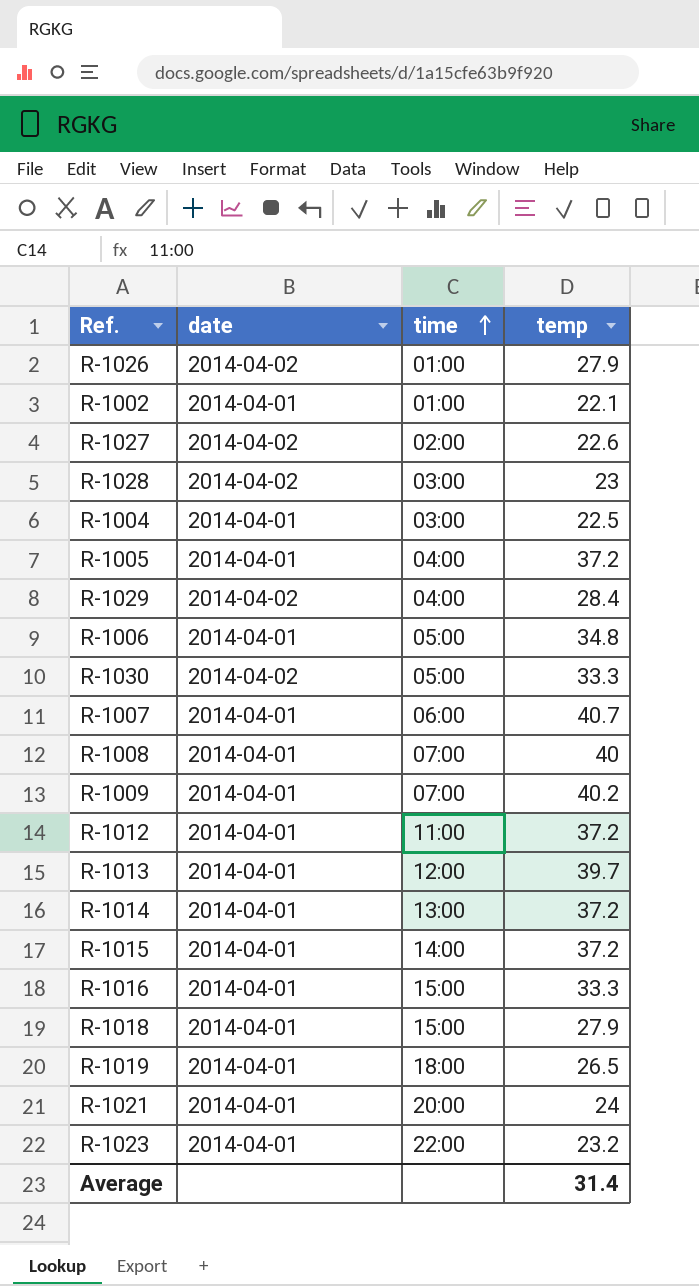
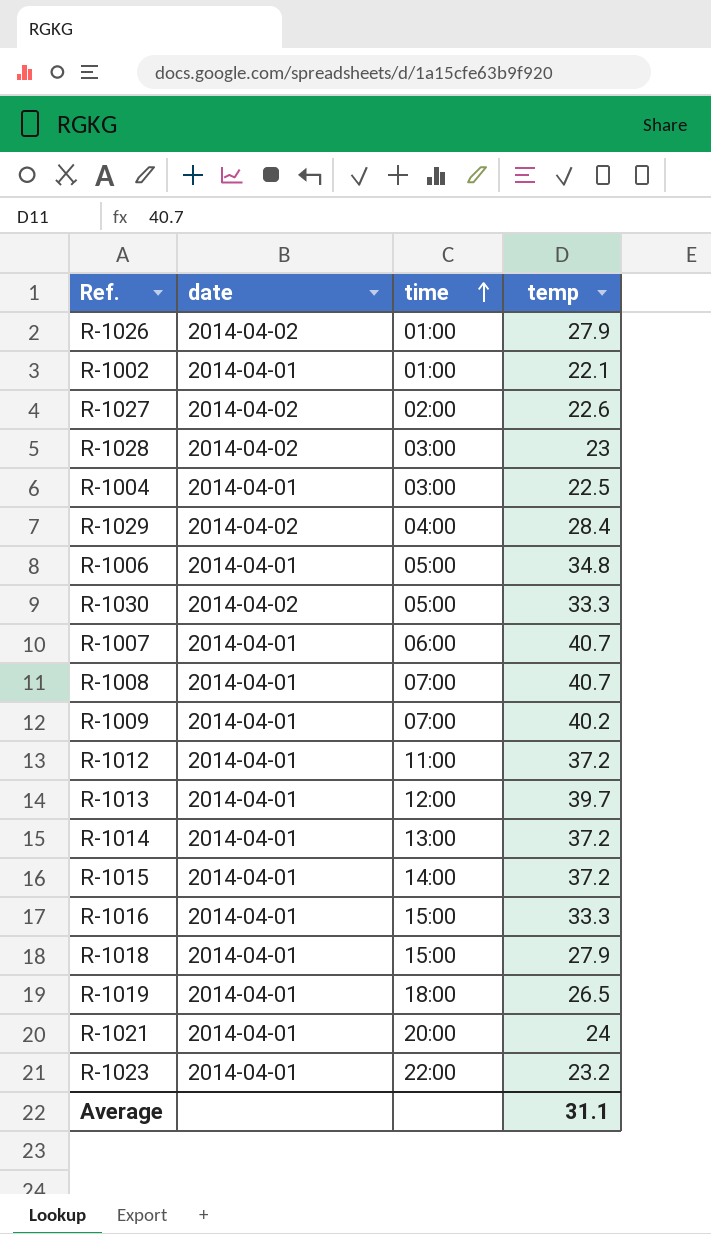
row R-1005: 2014-04-01 | 04:00 | 37.2 -> none
R-1008 | temp: 40 -> 40.7
Average | temp: 31.4 -> 31.1

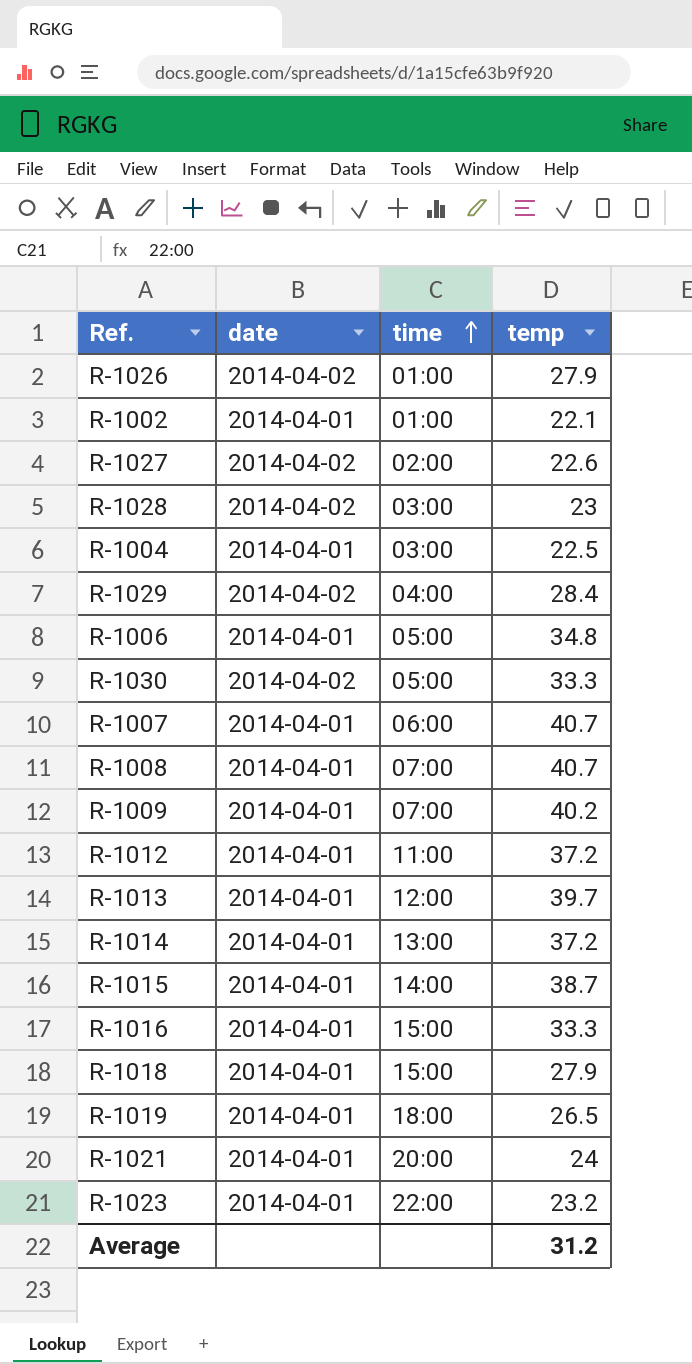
R-1015 | temp: 37.2 -> 38.7
Average | temp: 31.1 -> 31.2

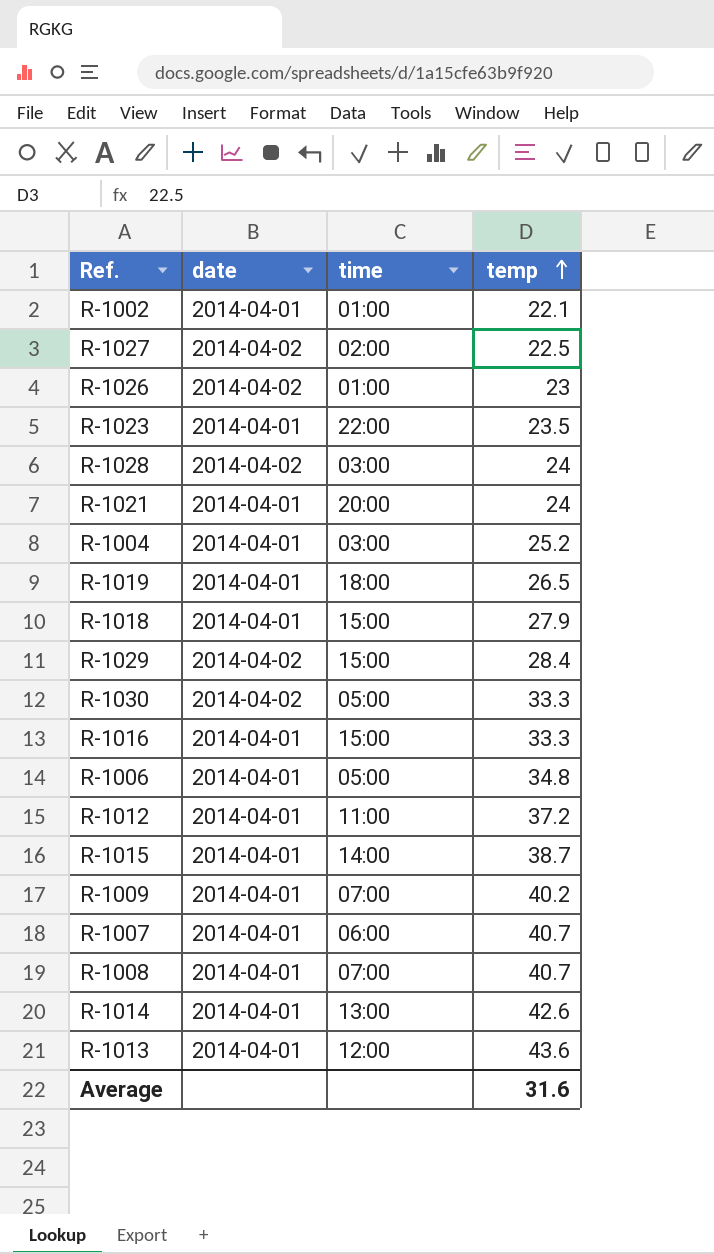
row order: time ascending -> temp ascending
R-1027 | temp: 22.6 -> 22.5
R-1026 | temp: 27.9 -> 23
R-1023 | temp: 23.2 -> 23.5
R-1028 | temp: 23 -> 24
R-1004 | temp: 22.5 -> 25.2
R-1029 | time: 04:00 -> 15:00
R-1014 | temp: 37.2 -> 42.6
R-1013 | temp: 39.7 -> 43.6
Average | temp: 31.2 -> 31.6

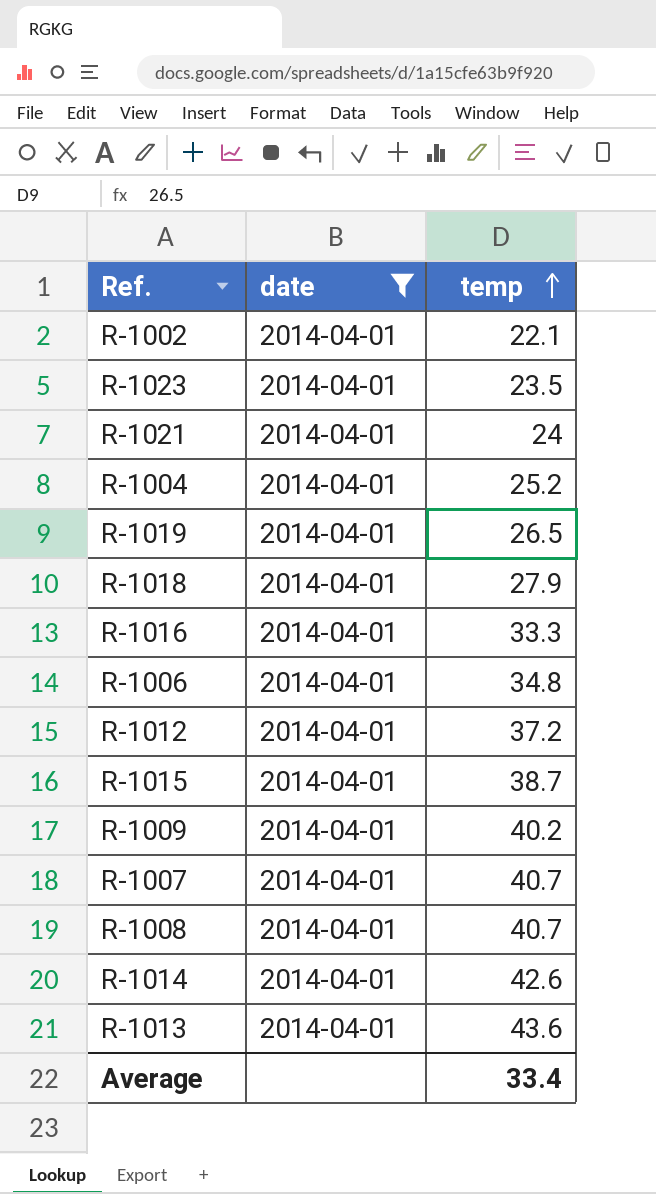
filter: none -> date = 2014-04-01
column time | position: 3 -> none
Average | temp: 31.6 -> 33.4

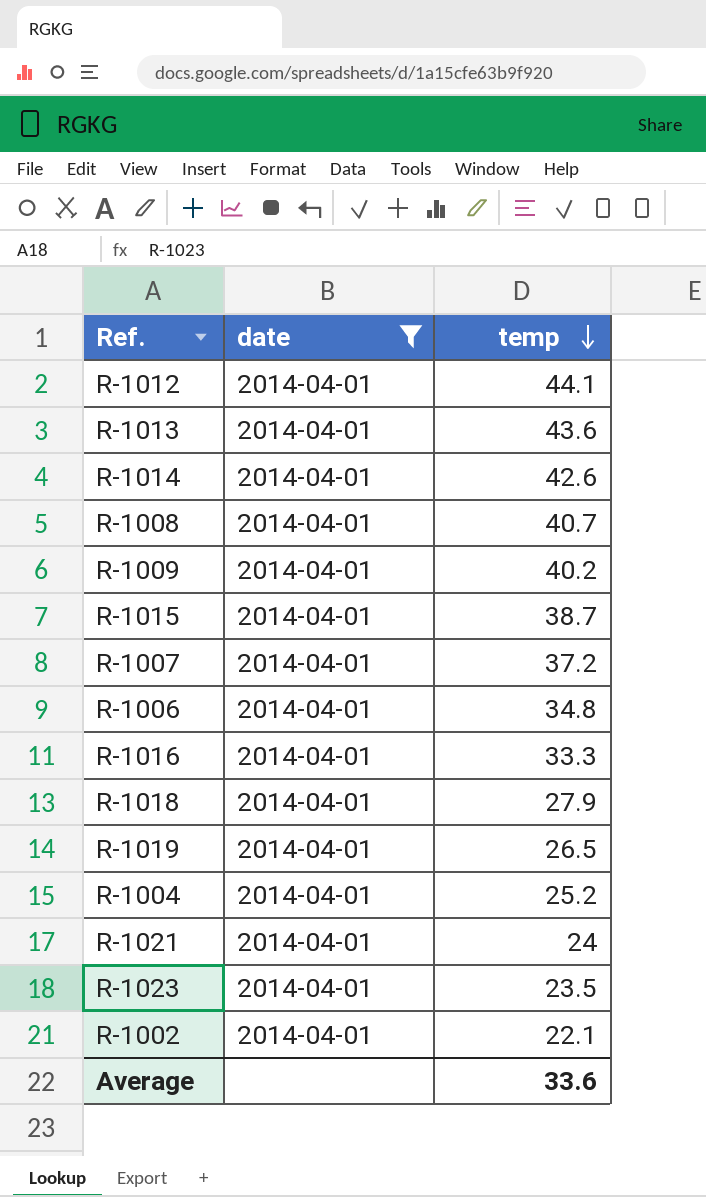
row order: temp ascending -> temp descending
R-1012 | temp: 37.2 -> 44.1
R-1007 | temp: 40.7 -> 37.2
Average | temp: 33.4 -> 33.6

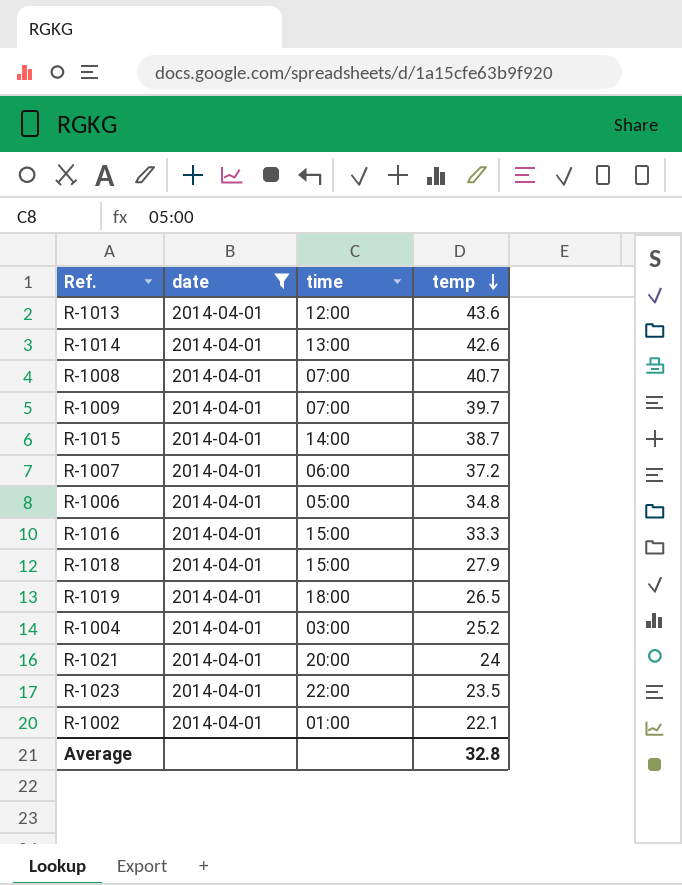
column time | position: none -> 3
row R-1012: 2014-04-01 | 44.1 -> none
R-1009 | temp: 40.2 -> 39.7
Average | temp: 33.6 -> 32.8

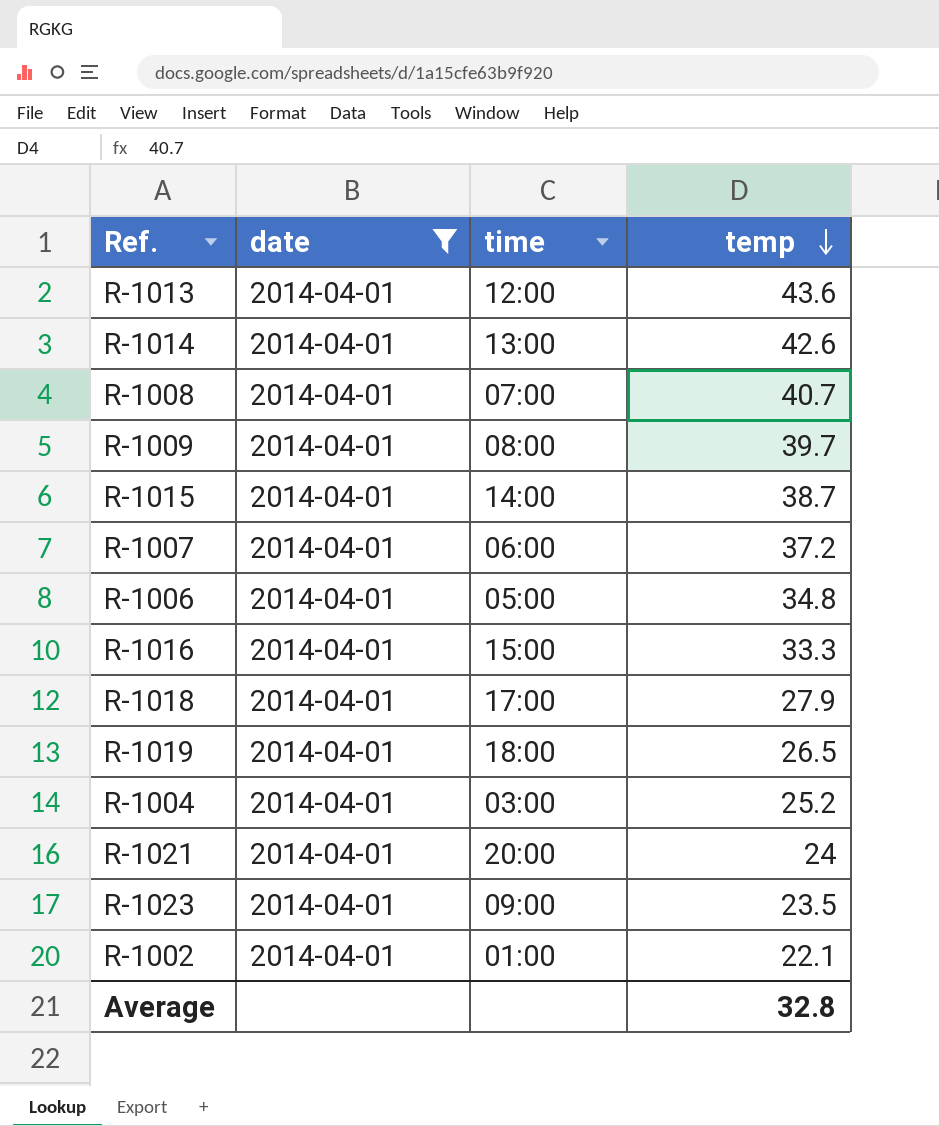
R-1009 | time: 07:00 -> 08:00
R-1018 | time: 15:00 -> 17:00
R-1023 | time: 22:00 -> 09:00

